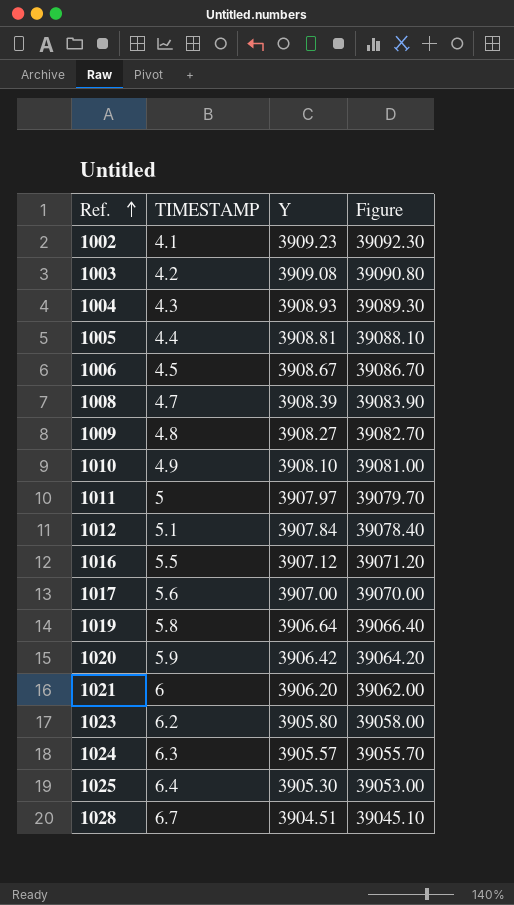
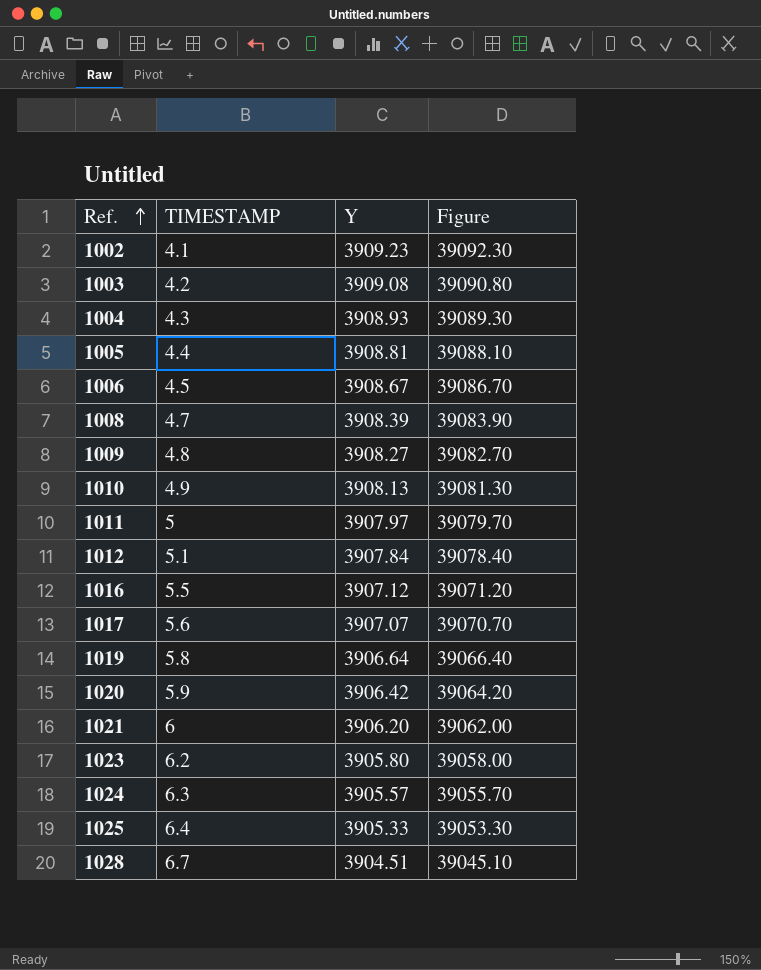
1010 | Y: 3908.10 -> 3908.13
1010 | Figure: 39081.00 -> 39081.30
1017 | Y: 3907.00 -> 3907.07
1017 | Figure: 39070.00 -> 39070.70
1025 | Y: 3905.30 -> 3905.33
1025 | Figure: 39053.00 -> 39053.30

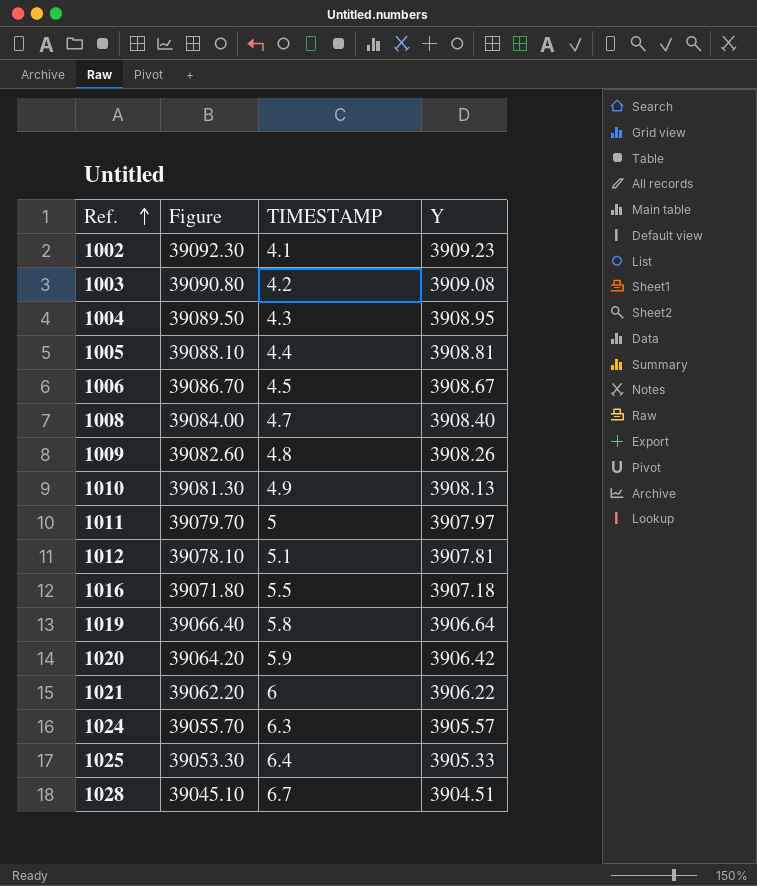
column Figure | position: 4 -> 2
row 1017: 5.6 | 3907.07 | 39070.70 -> none
row 1023: 6.2 | 3905.80 | 39058.00 -> none
1004 | Figure: 39089.30 -> 39089.50
1004 | Y: 3908.93 -> 3908.95
1008 | Figure: 39083.90 -> 39084.00
1008 | Y: 3908.39 -> 3908.40
1009 | Figure: 39082.70 -> 39082.60
1009 | Y: 3908.27 -> 3908.26
1012 | Figure: 39078.40 -> 39078.10
1012 | Y: 3907.84 -> 3907.81
1016 | Figure: 39071.20 -> 39071.80
1016 | Y: 3907.12 -> 3907.18
1021 | Figure: 39062.00 -> 39062.20
1021 | Y: 3906.20 -> 3906.22

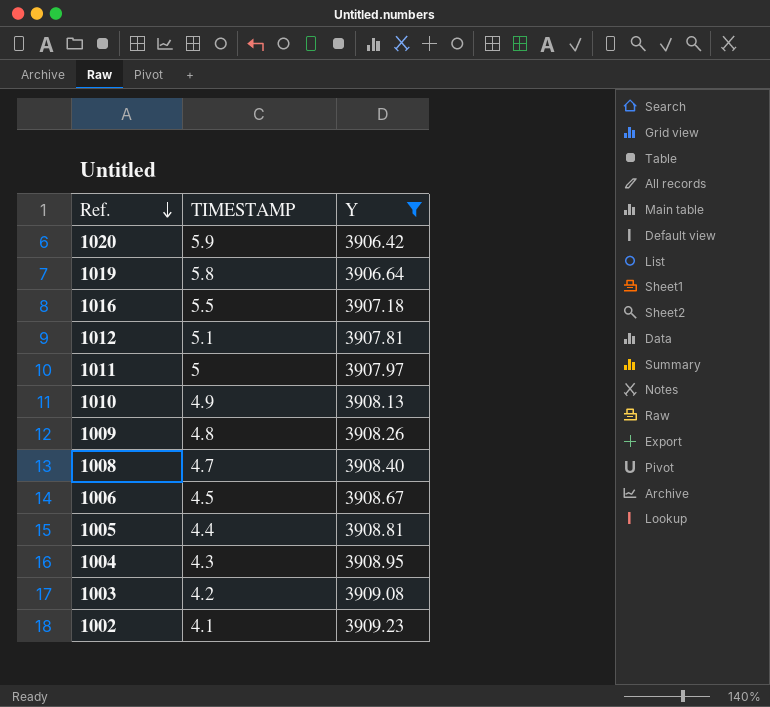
filter: none -> Y >= 3906.42
row order: Ref. ascending -> Ref. descending
column Figure | formula: [Y] * 10 -> none

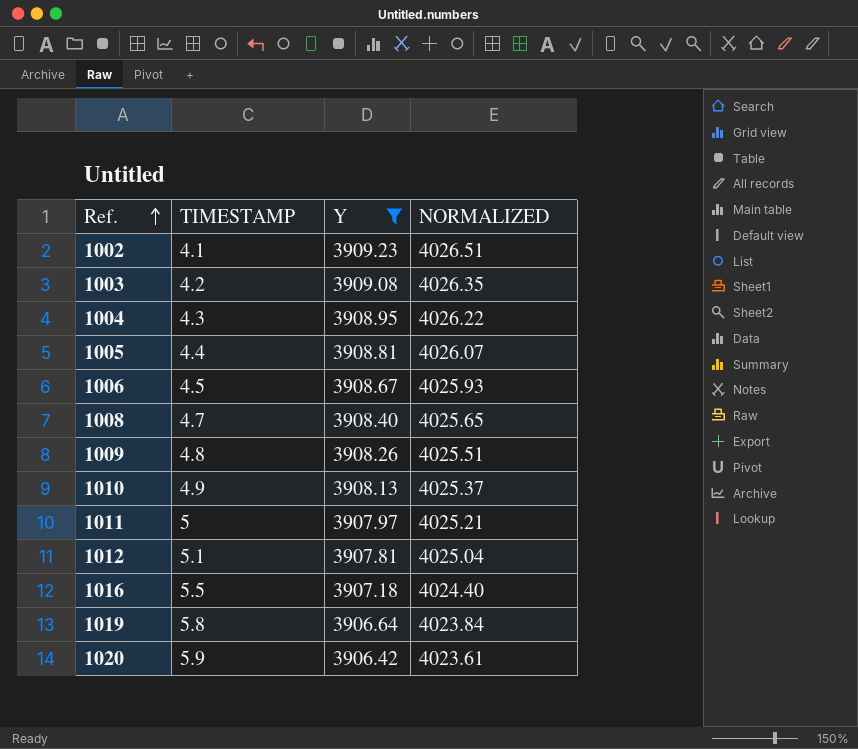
row order: Ref. descending -> Ref. ascending
column NORMALIZED | formula: none -> [Y] * 1.03

